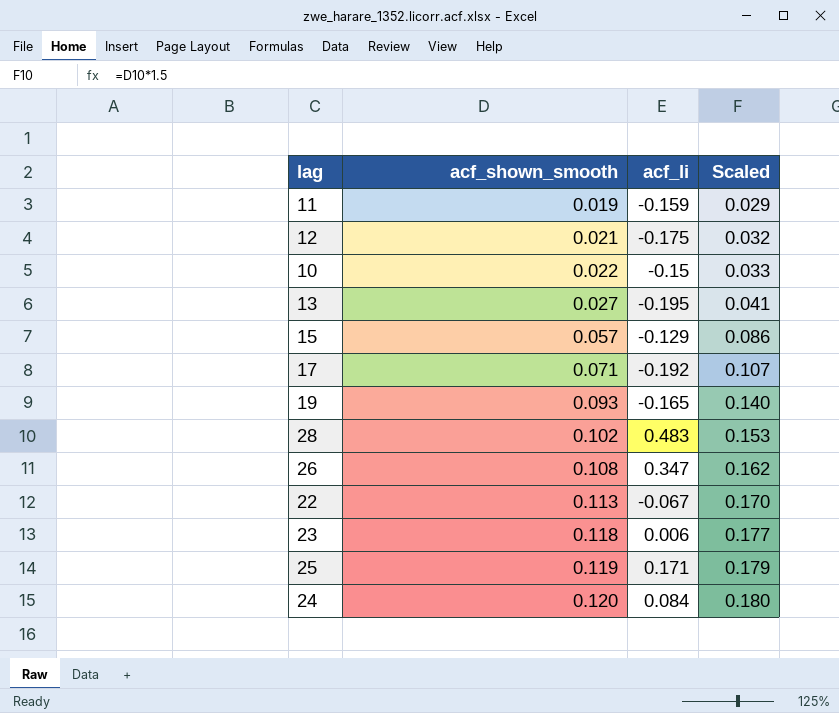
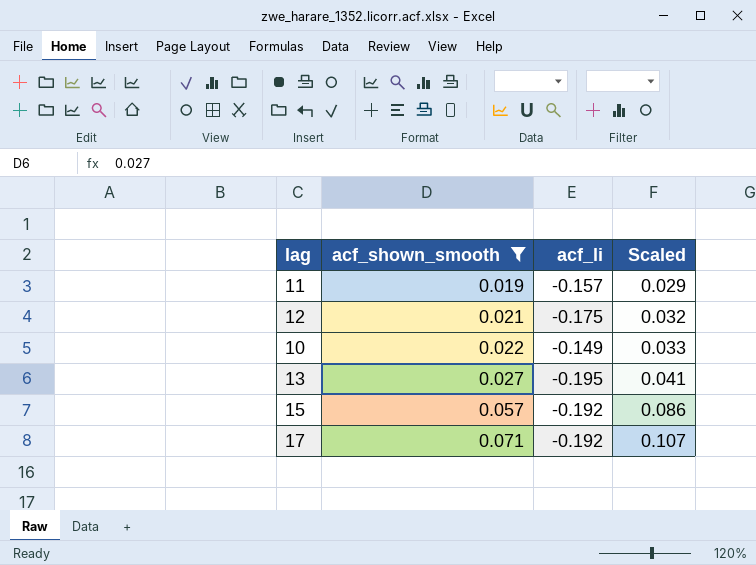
filter: none -> acf_shown_smooth <= 0.071
11 | acf_li: -0.159 -> -0.157
10 | acf_li: -0.15 -> -0.149
15 | acf_li: -0.129 -> -0.192

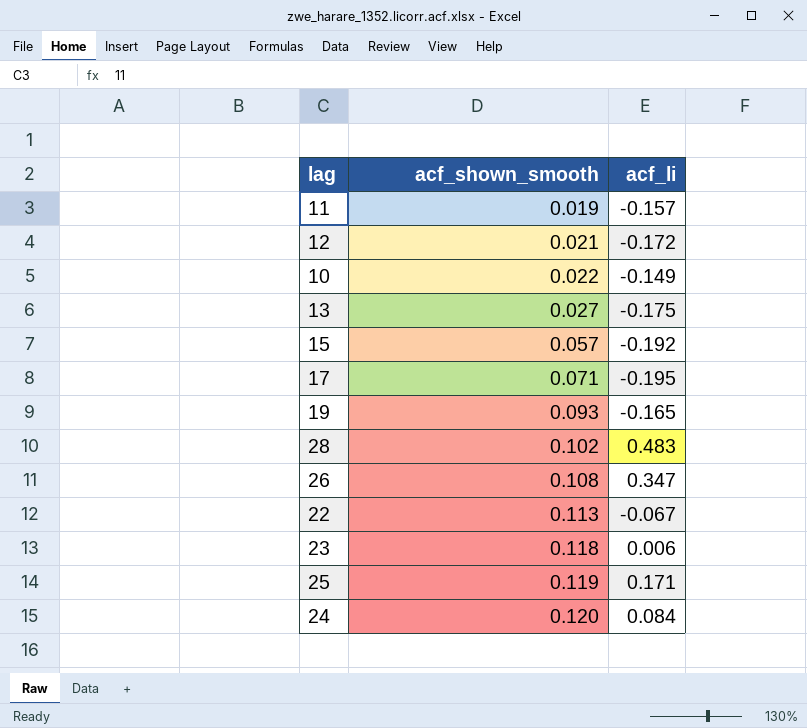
filter: acf_shown_smooth <= 0.071 -> none
column Scaled | formula: [acf_shown_smooth] * 1.5 -> none
12 | acf_li: -0.175 -> -0.172
13 | acf_li: -0.195 -> -0.175
17 | acf_li: -0.192 -> -0.195

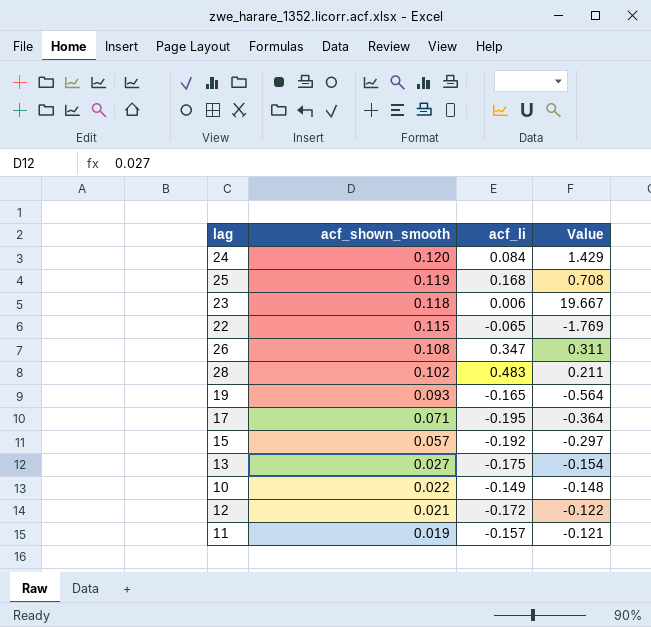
row order: acf_shown_smooth ascending -> acf_shown_smooth descending
column Value | formula: none -> [acf_shown_smooth] / [acf_li]
25 | acf_li: 0.171 -> 0.168
22 | acf_shown_smooth: 0.113 -> 0.115
22 | acf_li: -0.067 -> -0.065

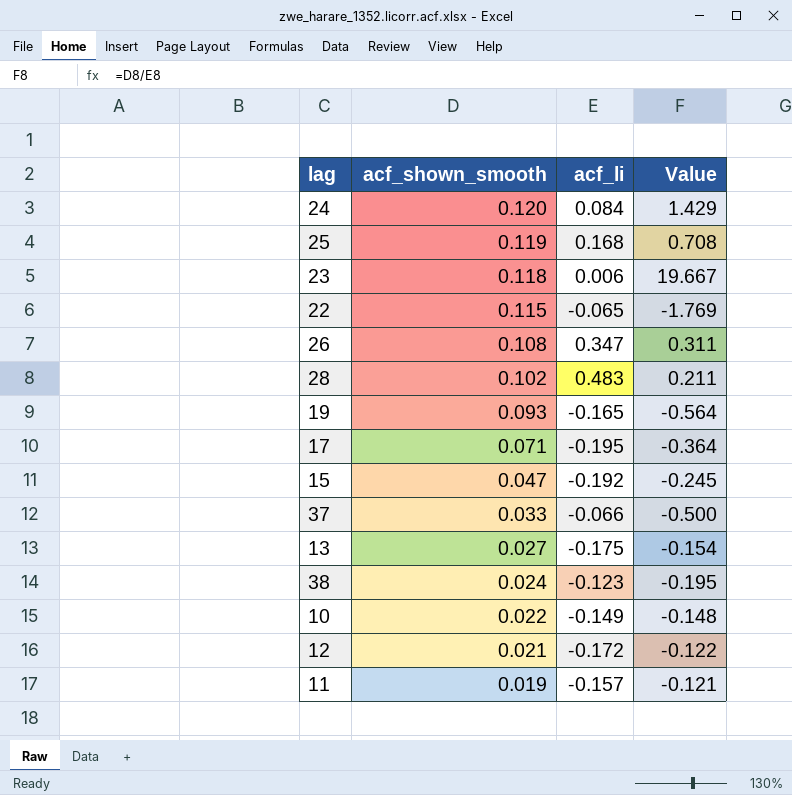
15 | acf_shown_smooth: 0.057 -> 0.047
15 | Value: -0.297 -> -0.245
row 37: none -> 0.033 | -0.066 | -0.500
row 38: none -> 0.024 | -0.123 | -0.195

